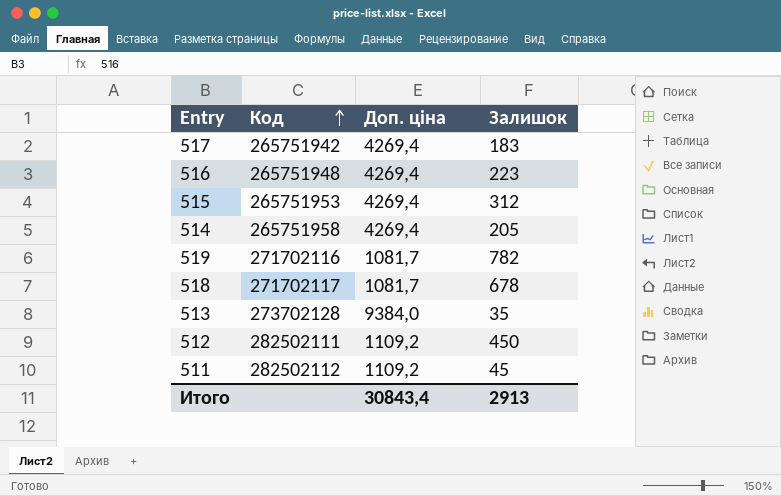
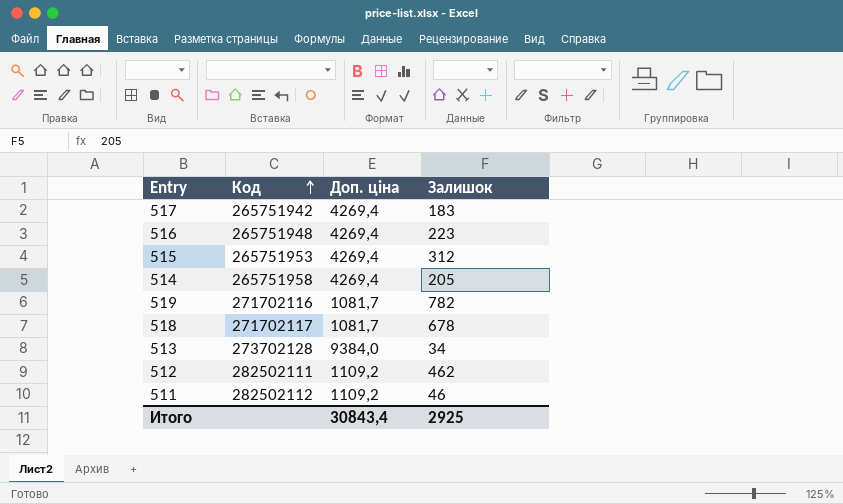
513 | Залишок: 35 -> 34
512 | Залишок: 450 -> 462
511 | Залишок: 45 -> 46
Итого | Залишок: 2913 -> 2925

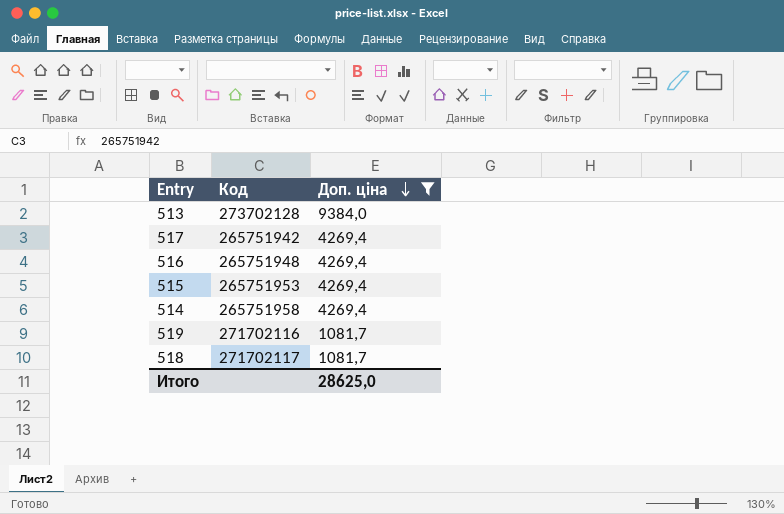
filter: none -> Доп. ціна != 1109,2
row order: Код ascending -> Доп. ціна descending
column Залишок | position: 4 -> none
Итого | Доп. ціна: 30843,4 -> 28625,0

